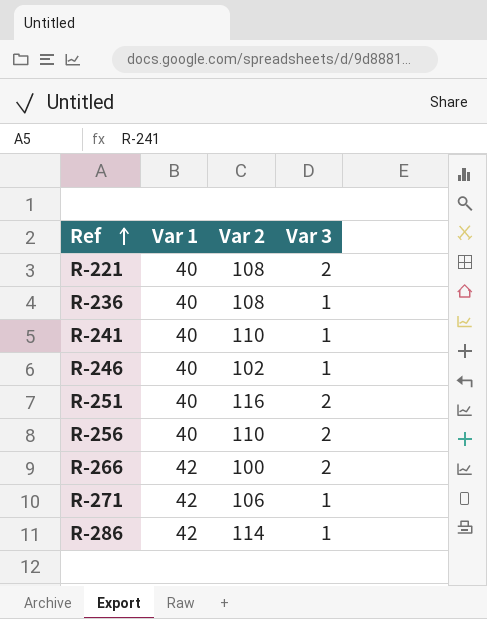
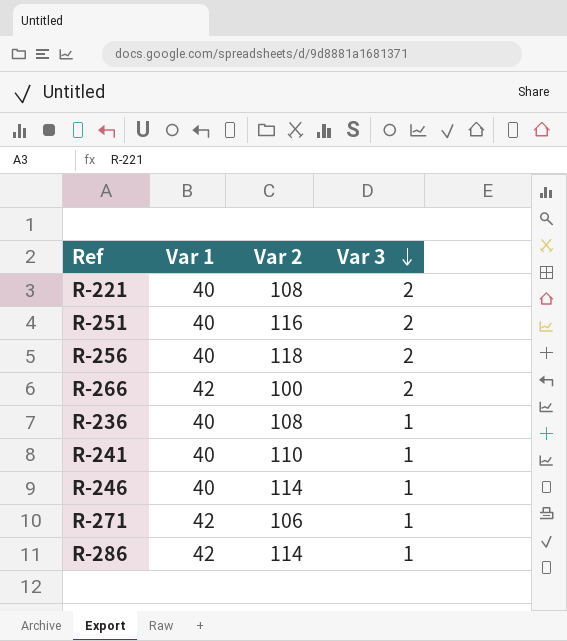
row order: Ref ascending -> Var 3 descending
R-256 | Var 2: 110 -> 118
R-246 | Var 2: 102 -> 114

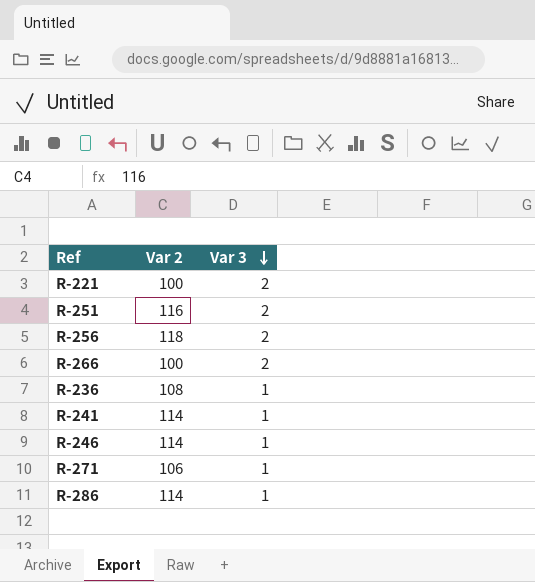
column Var 1 | position: 2 -> none
R-221 | Var 2: 108 -> 100
R-241 | Var 2: 110 -> 114

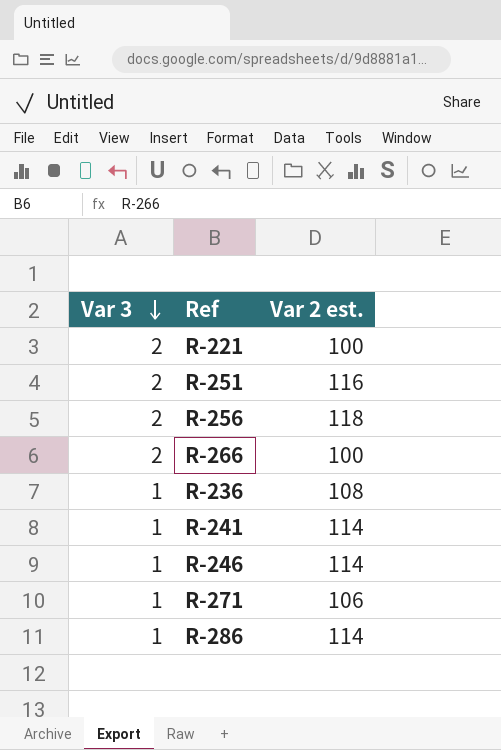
column Var 3 | position: 3 -> 1
column name: Var 2 -> Var 2 est.

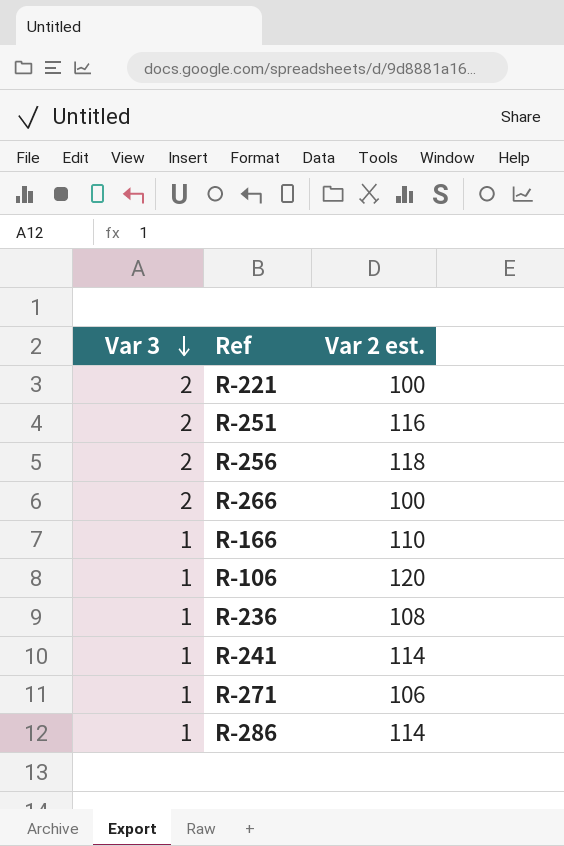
row R-246: 1 | 114 -> none
row R-166: none -> 1 | 110
row R-106: none -> 1 | 120

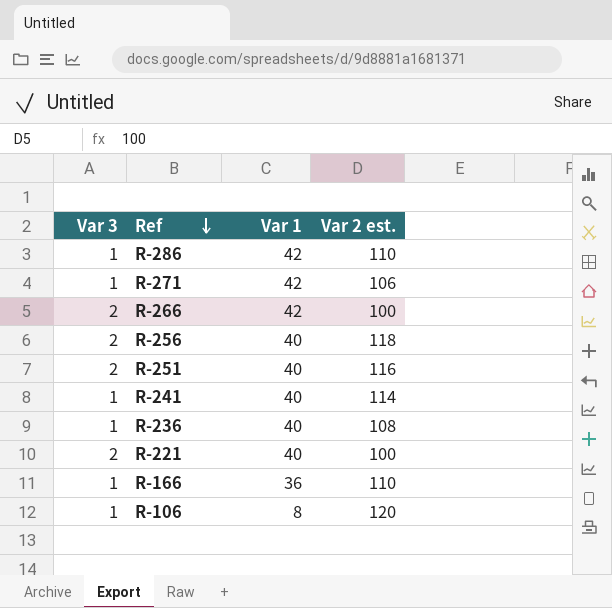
row order: Var 3 descending -> Ref descending
column Var 1 | position: none -> 3
R-286 | Var 2 est.: 114 -> 110

